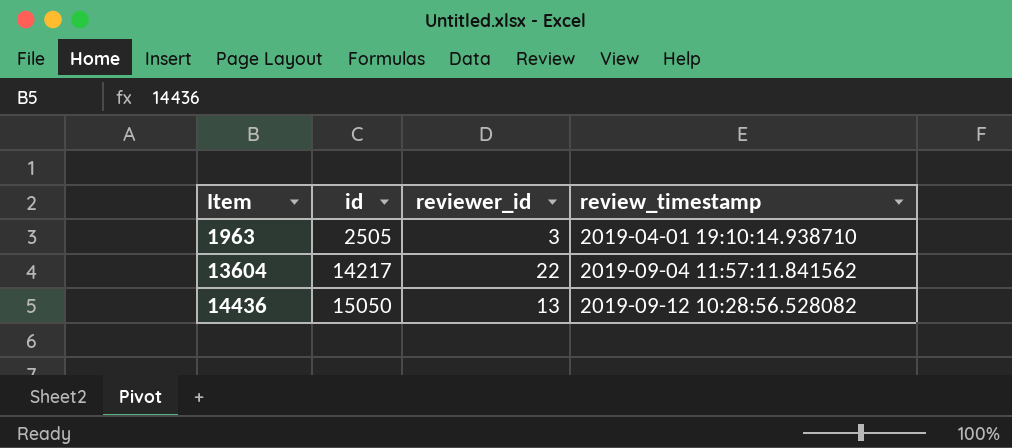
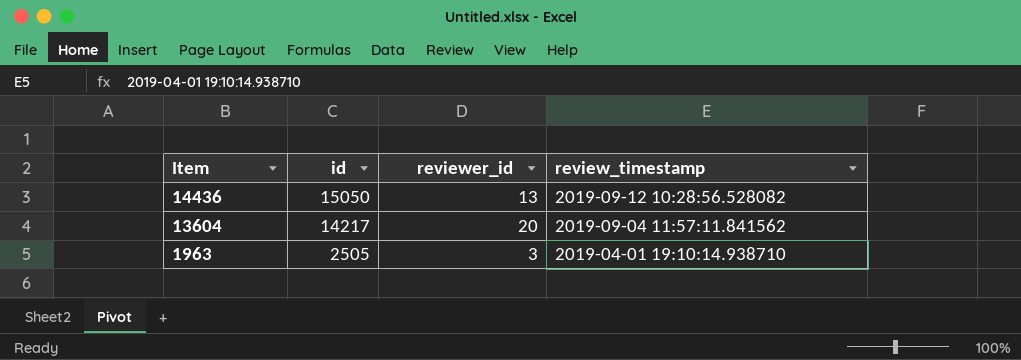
row order: Item ascending -> Item descending
13604 | reviewer_id: 22 -> 20

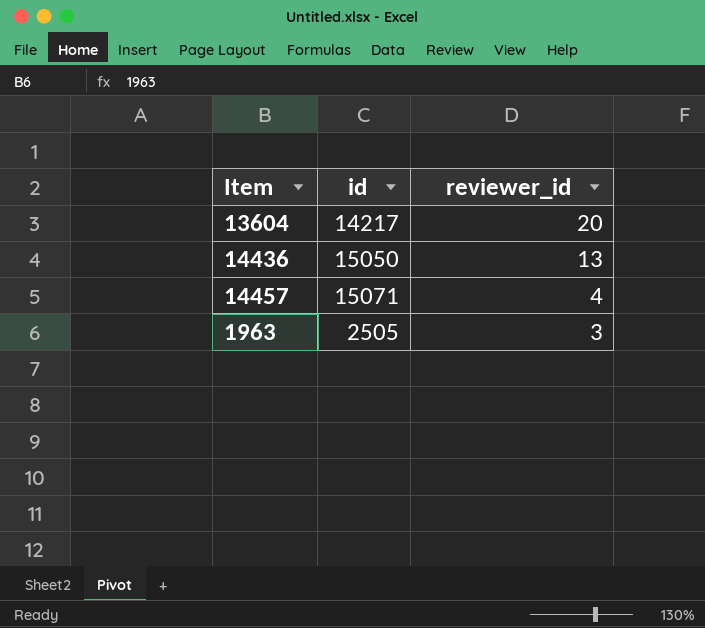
row order: Item descending -> reviewer_id descending
column review_timestamp | position: 4 -> none
row 14457: none -> 15071 | 4

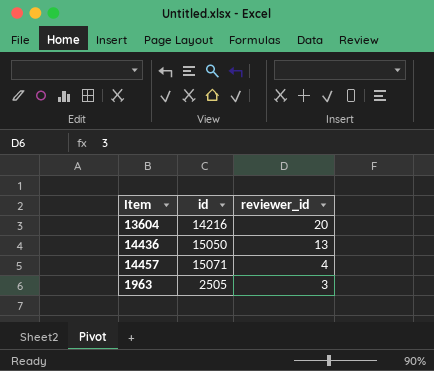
13604 | id: 14217 -> 14216

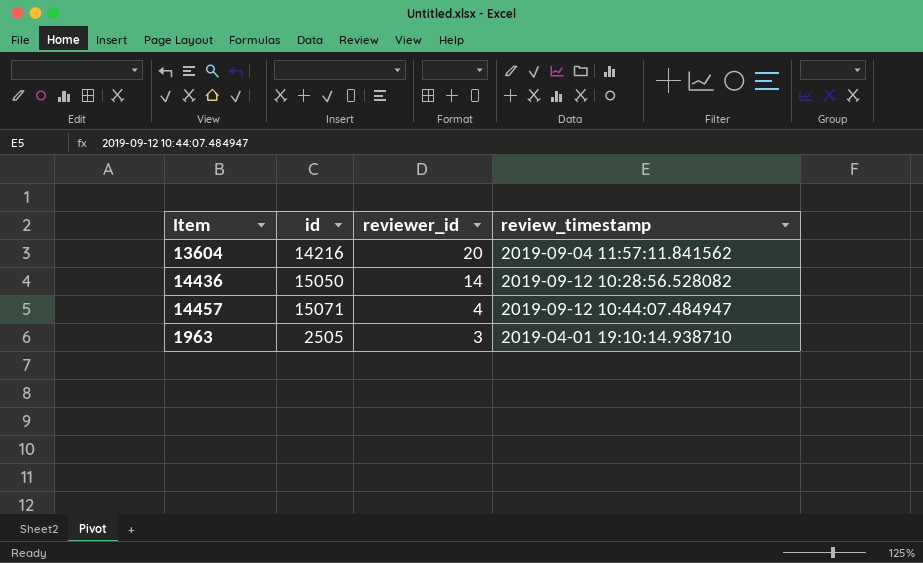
column review_timestamp | position: none -> 4
14436 | reviewer_id: 13 -> 14

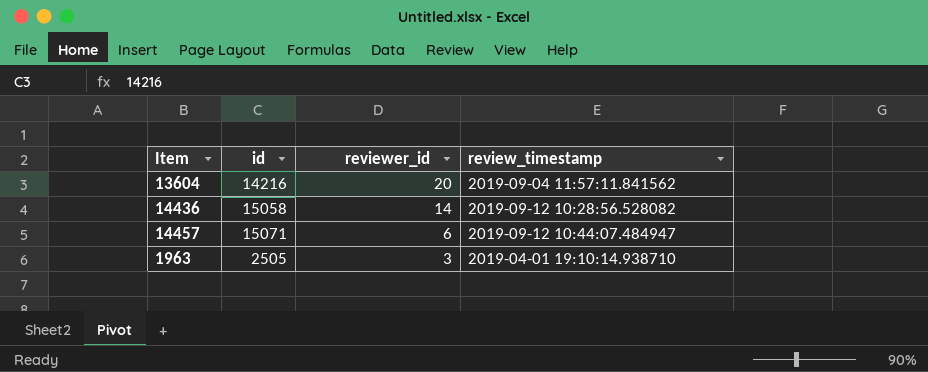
14436 | id: 15050 -> 15058
14457 | reviewer_id: 4 -> 6

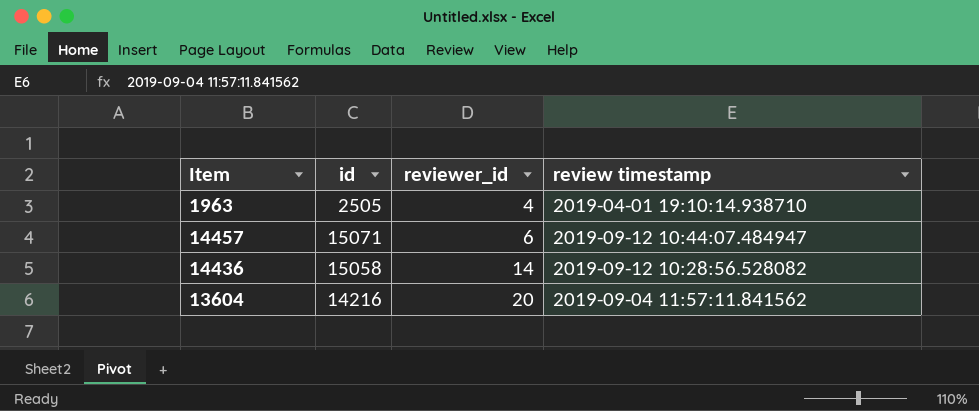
row order: reviewer_id descending -> reviewer_id ascending
column name: review_timestamp -> review timestamp
1963 | reviewer_id: 3 -> 4

